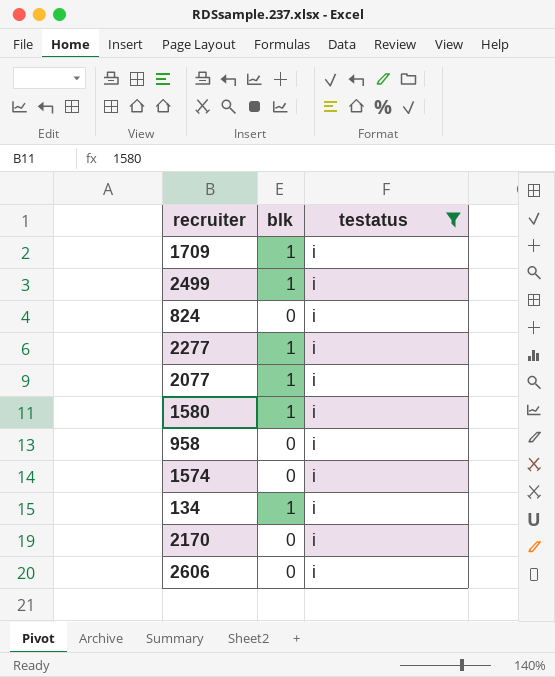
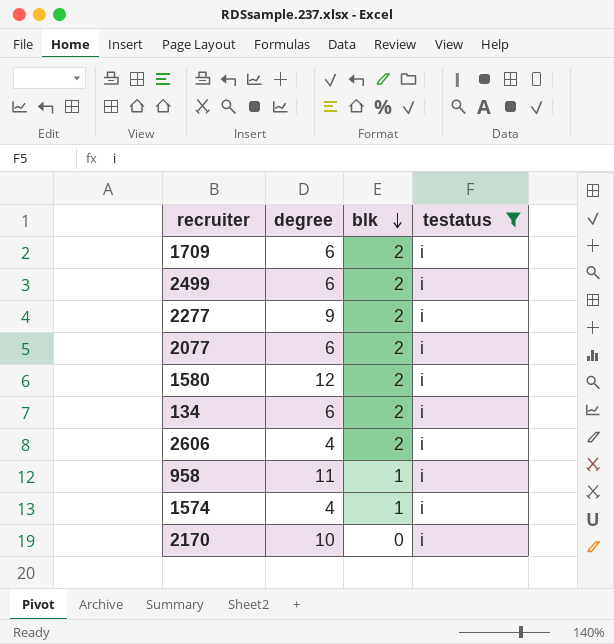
row order: none -> blk descending
column degree | position: none -> 2
row 824: 0 | i -> none
1709 | blk: 1 -> 2
2499 | blk: 1 -> 2
2277 | blk: 1 -> 2
2077 | blk: 1 -> 2
1580 | blk: 1 -> 2
134 | blk: 1 -> 2
2606 | blk: 0 -> 2
958 | blk: 0 -> 1
1574 | blk: 0 -> 1

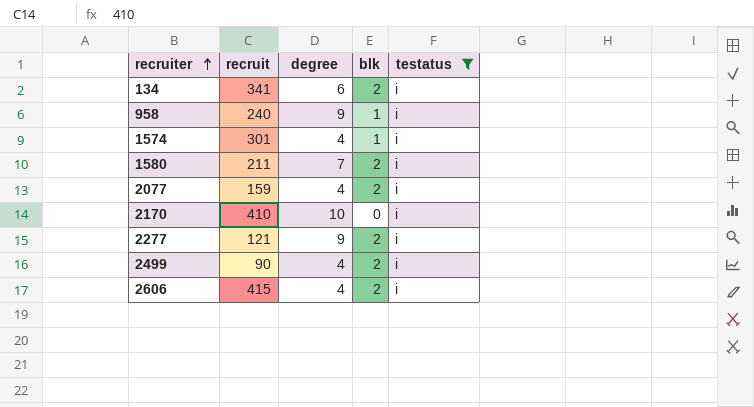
row order: blk descending -> recruiter ascending
column recruit | position: none -> 2
row 1709: 6 | 2 | i -> none
958 | degree: 11 -> 9
1580 | degree: 12 -> 7
2077 | degree: 6 -> 4
2499 | degree: 6 -> 4

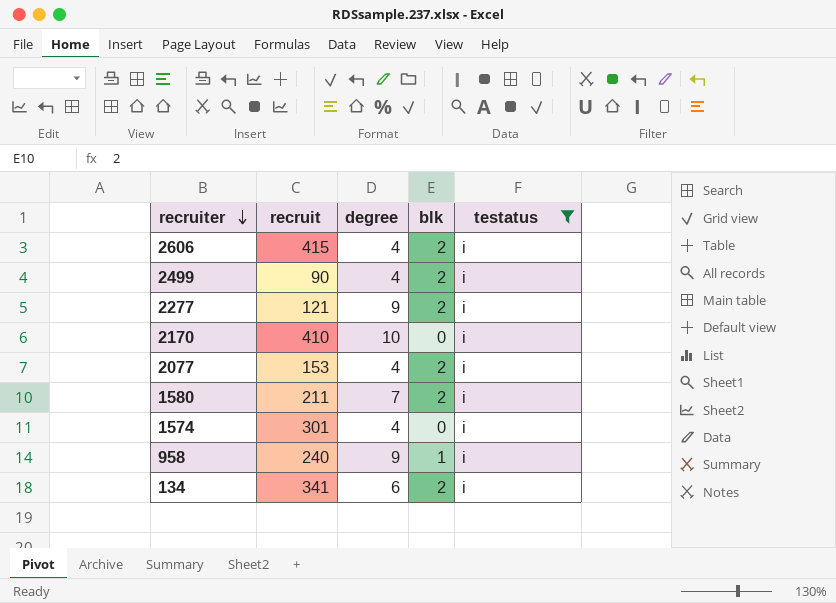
row order: recruiter ascending -> recruiter descending
2077 | recruit: 159 -> 153
1574 | blk: 1 -> 0

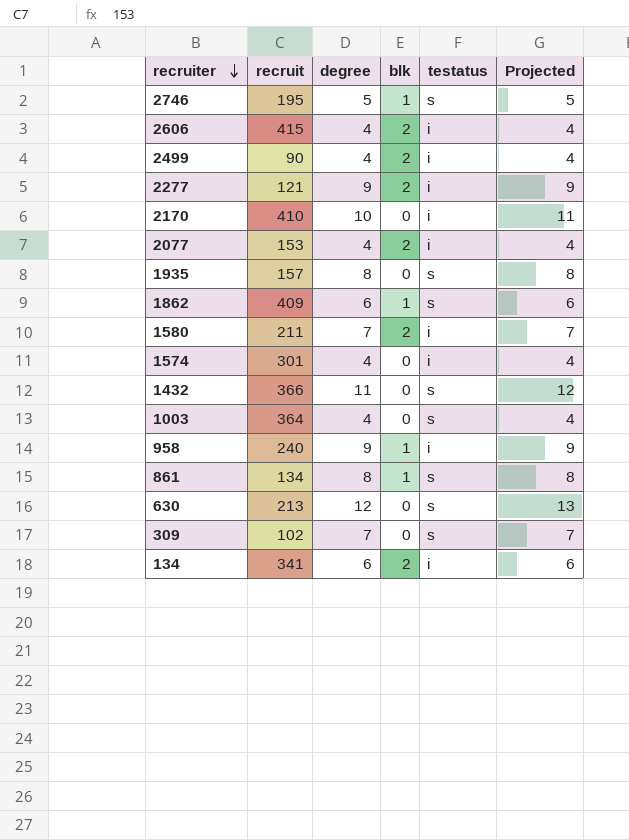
filter: testatus = i -> none
column Projected | formula: none -> [degree] * 1.05

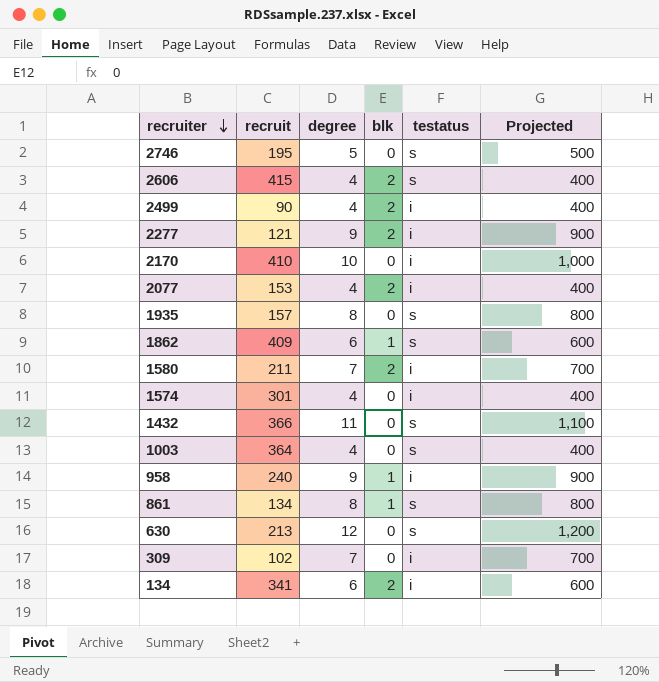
column Projected | formula: [degree] * 1.05 -> [degree] * 100
2746 | blk: 1 -> 0
2606 | testatus: i -> s
309 | testatus: s -> i

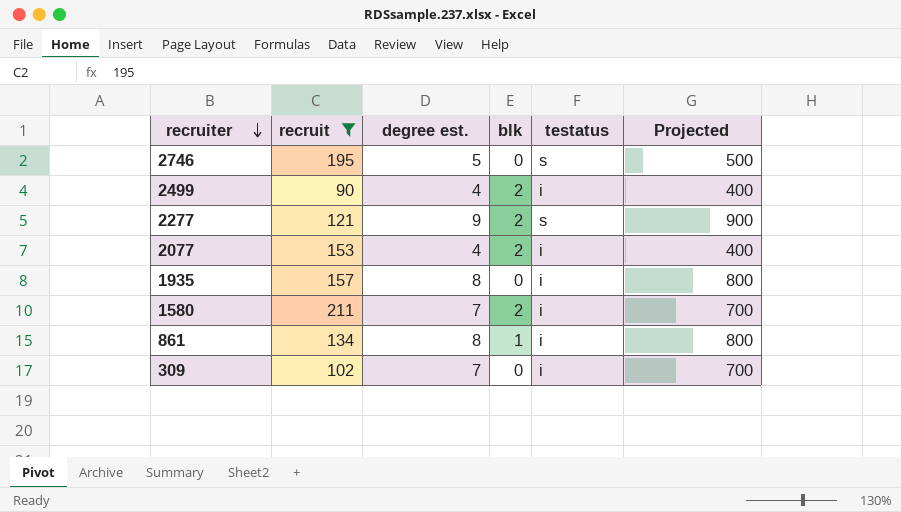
filter: none -> recruit <= 211
column name: degree -> degree est.
2277 | testatus: i -> s
1935 | testatus: s -> i
861 | testatus: s -> i

